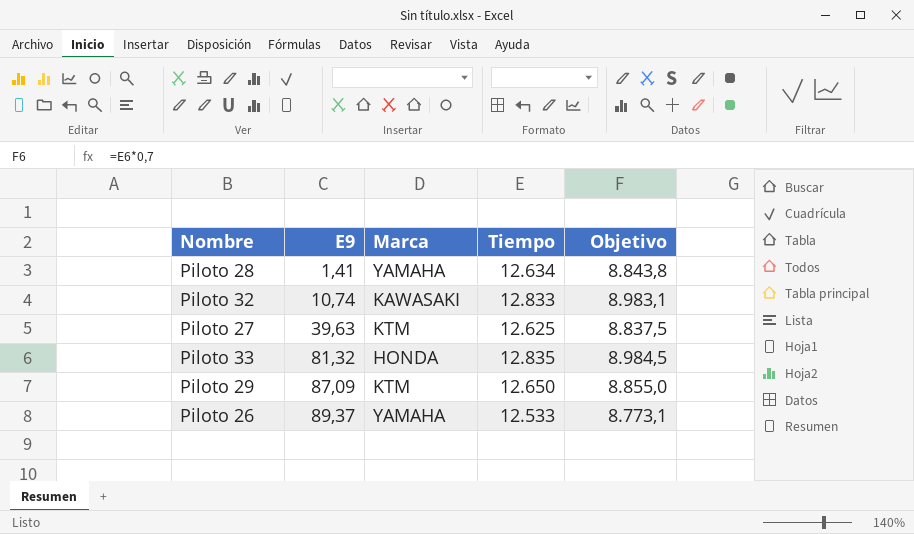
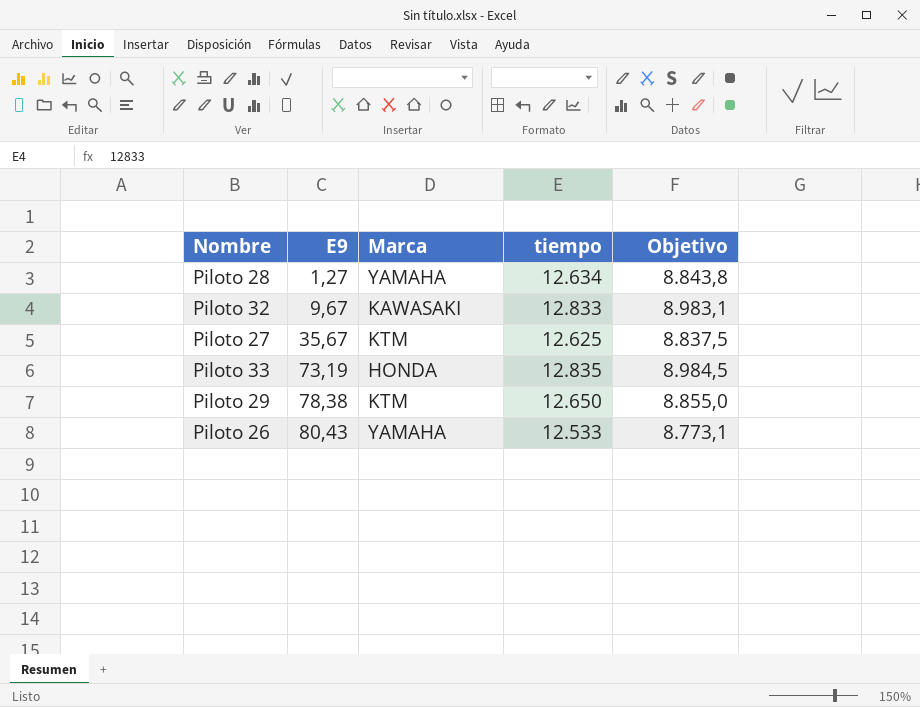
column name: Tiempo -> tiempo
Piloto 28 | E9: 1,41 -> 1,27
Piloto 32 | E9: 10,74 -> 9,67
Piloto 27 | E9: 39,63 -> 35,67
Piloto 33 | E9: 81,32 -> 73,19
Piloto 29 | E9: 87,09 -> 78,38
Piloto 26 | E9: 89,37 -> 80,43

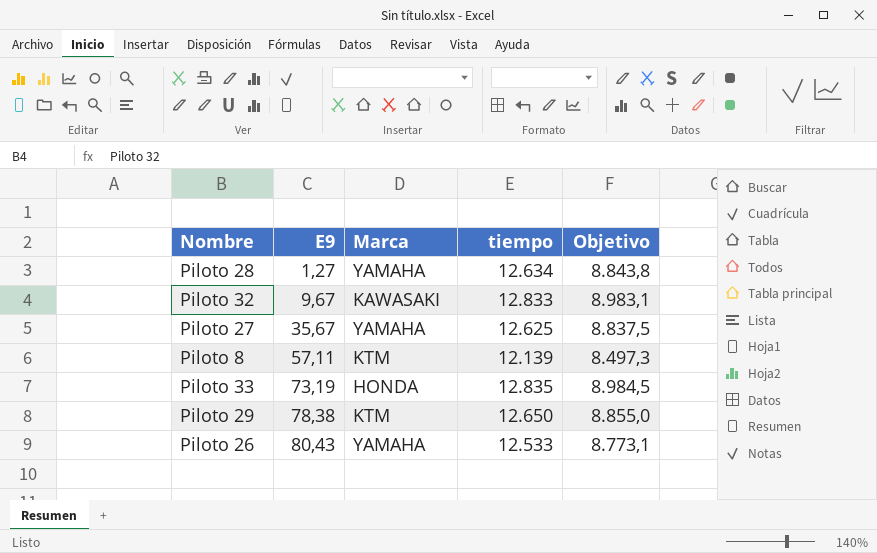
Piloto 27 | Marca: KTM -> YAMAHA
row Piloto 8: none -> 57,11 | KTM | 12.139 | 8.497,3

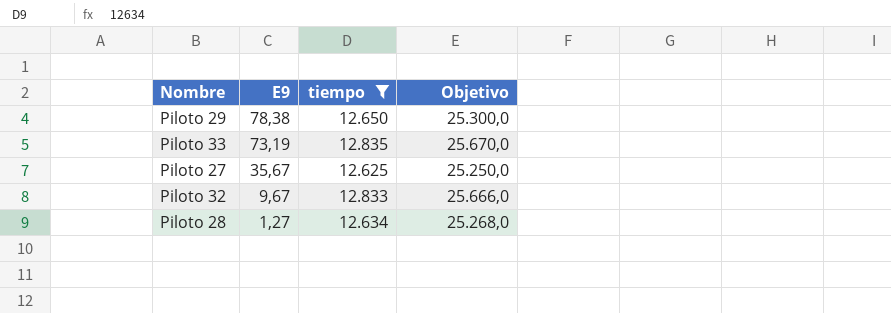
filter: none -> tiempo >= 12.625
row order: E9 ascending -> E9 descending
column Marca | position: 3 -> none
column Objetivo | formula: [tiempo] * 0,7 -> [tiempo] * 2

